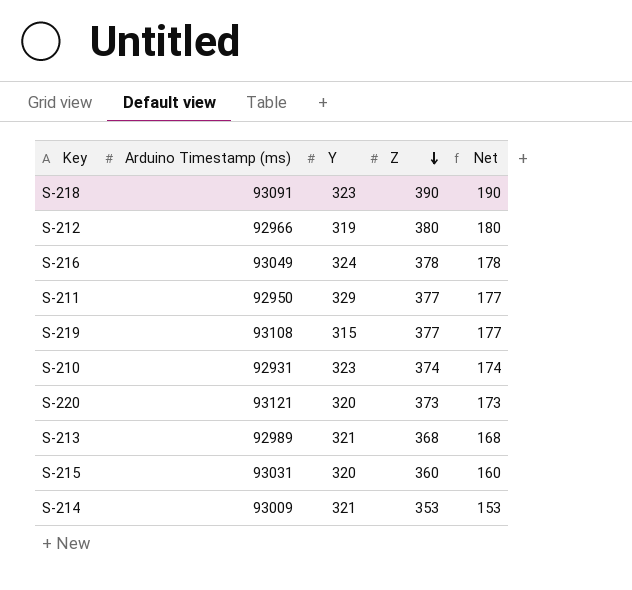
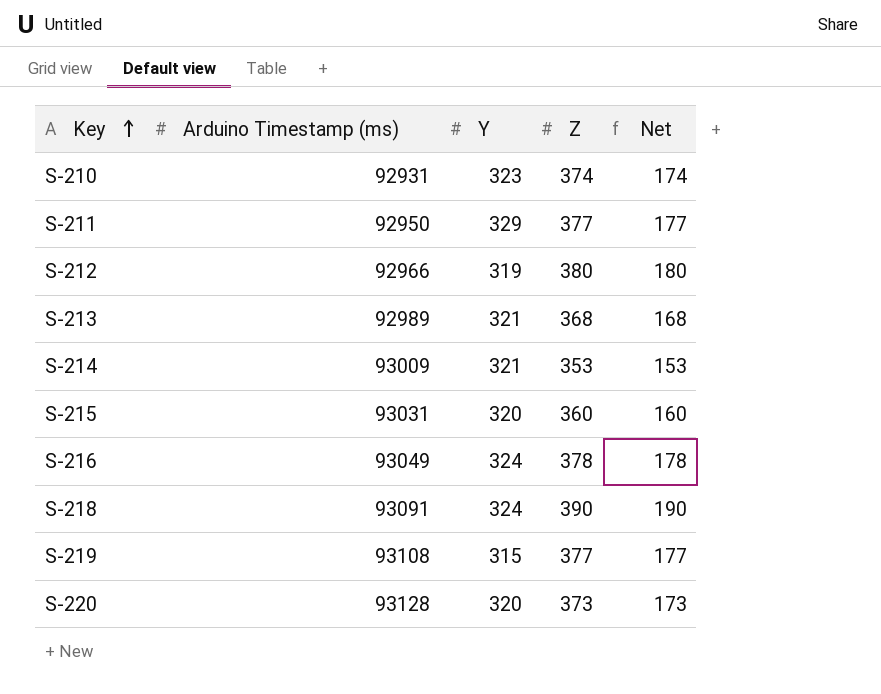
row order: Z descending -> Key ascending
S-218 | Y: 323 -> 324
S-220 | Arduino Timestamp (ms): 93121 -> 93128

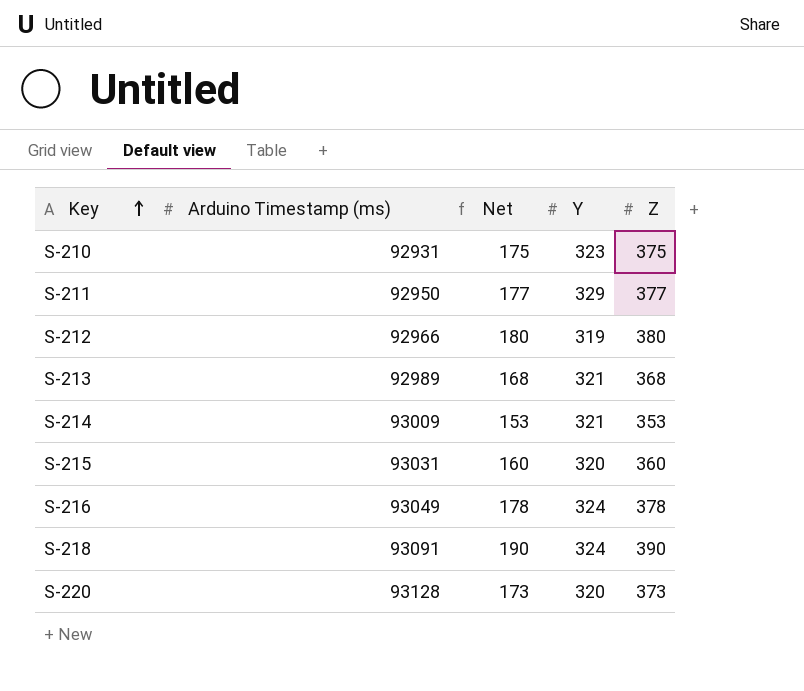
column Net | position: 5 -> 3
row S-219: 93108 | 315 | 377 | 177 -> none
S-210 | Net: 174 -> 175
S-210 | Z: 374 -> 375

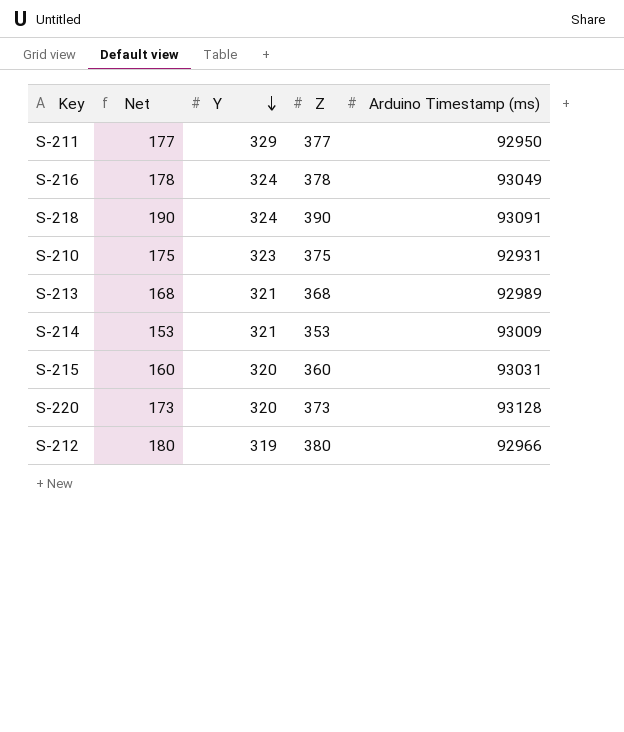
row order: Key ascending -> Y descending
column Arduino Timestamp (ms) | position: 2 -> 5

